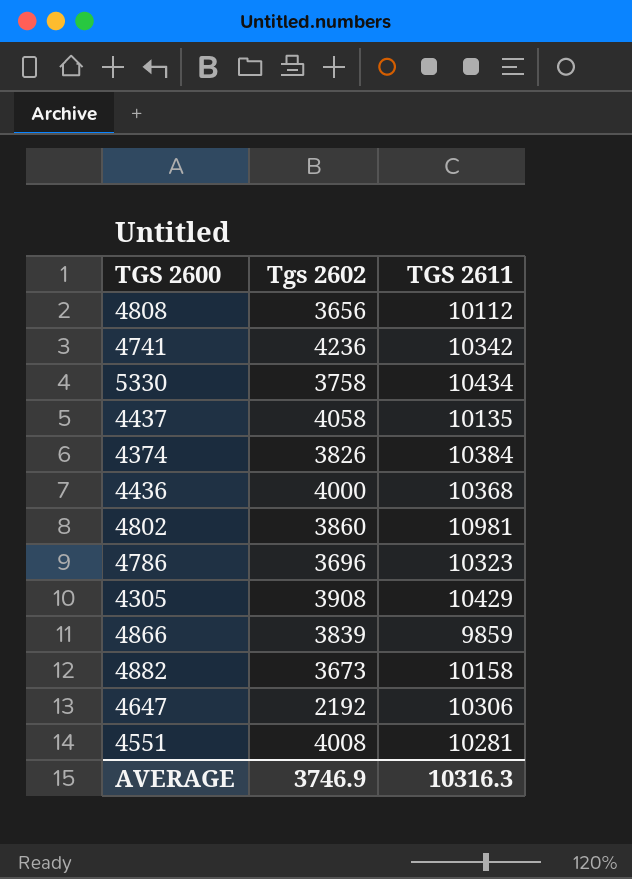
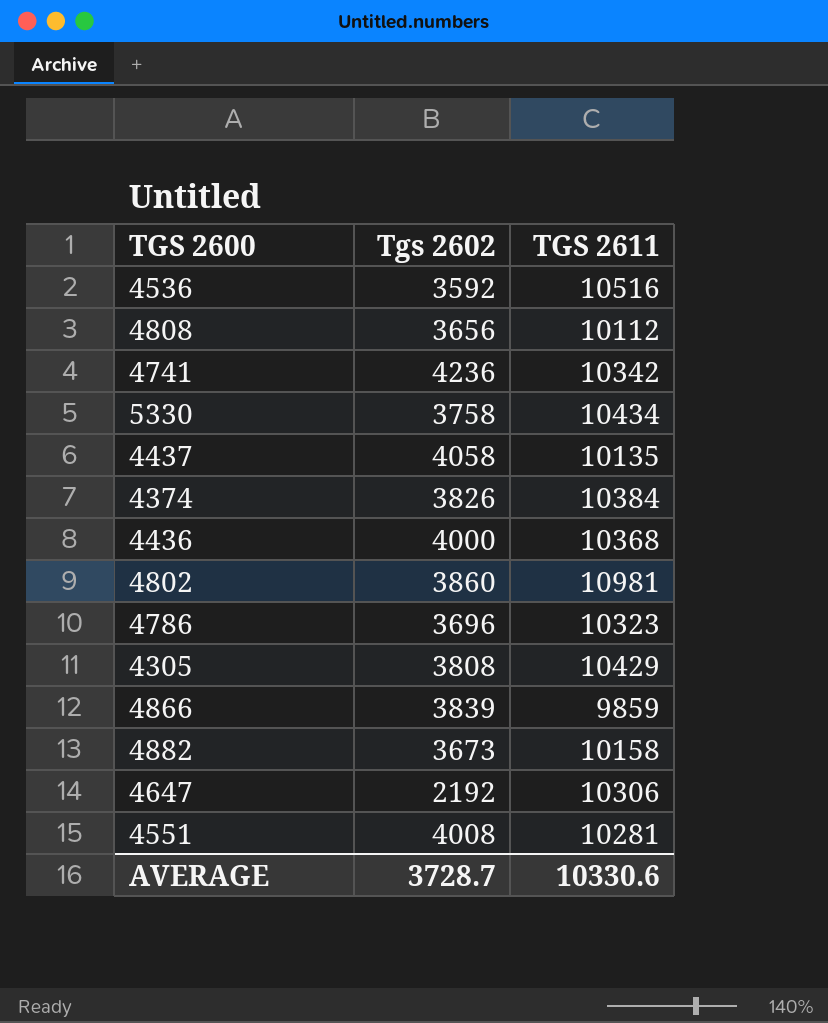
row 4536: none -> 3592 | 10516
4305 | Tgs 2602: 3908 -> 3808
AVERAGE | Tgs 2602: 3746.9 -> 3728.7
AVERAGE | TGS 2611: 10316.3 -> 10330.6

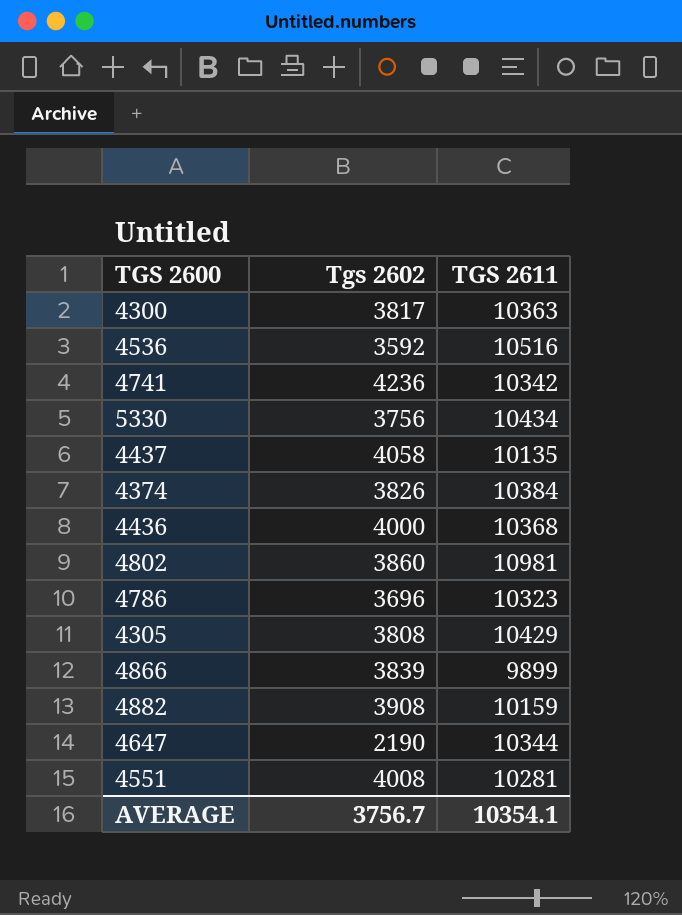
row 4808: 3656 | 10112 -> none
row 4300: none -> 3817 | 10363
5330 | Tgs 2602: 3758 -> 3756
4866 | TGS 2611: 9859 -> 9899
4882 | Tgs 2602: 3673 -> 3908
4882 | TGS 2611: 10158 -> 10159
4647 | Tgs 2602: 2192 -> 2190
4647 | TGS 2611: 10306 -> 10344
AVERAGE | Tgs 2602: 3728.7 -> 3756.7
AVERAGE | TGS 2611: 10330.6 -> 10354.1

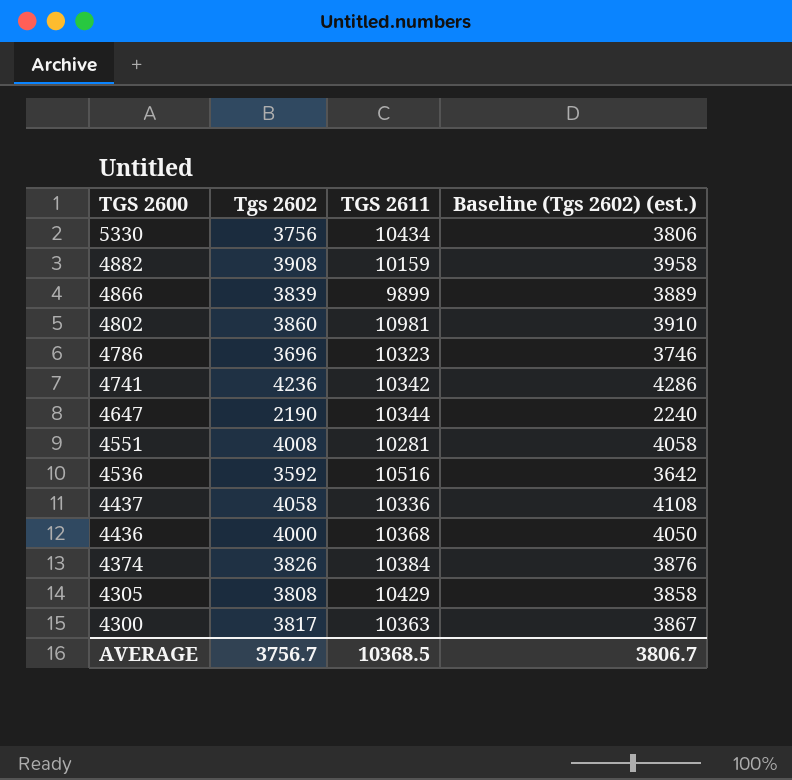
row order: none -> TGS 2600 descending
column Baseline (Tgs 2602) (est.) | formula: none -> [Tgs 2602] + 50
4437 | TGS 2611: 10135 -> 10336
AVERAGE | TGS 2611: 10354.1 -> 10368.5

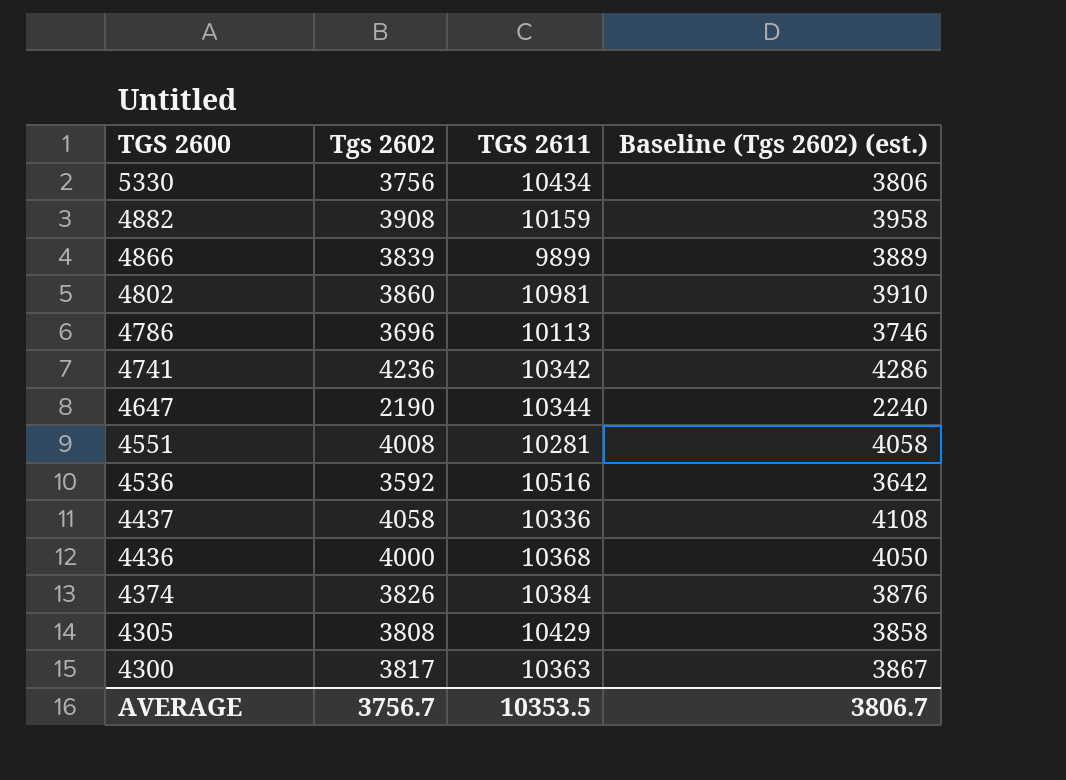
4786 | TGS 2611: 10323 -> 10113
AVERAGE | TGS 2611: 10368.5 -> 10353.5

